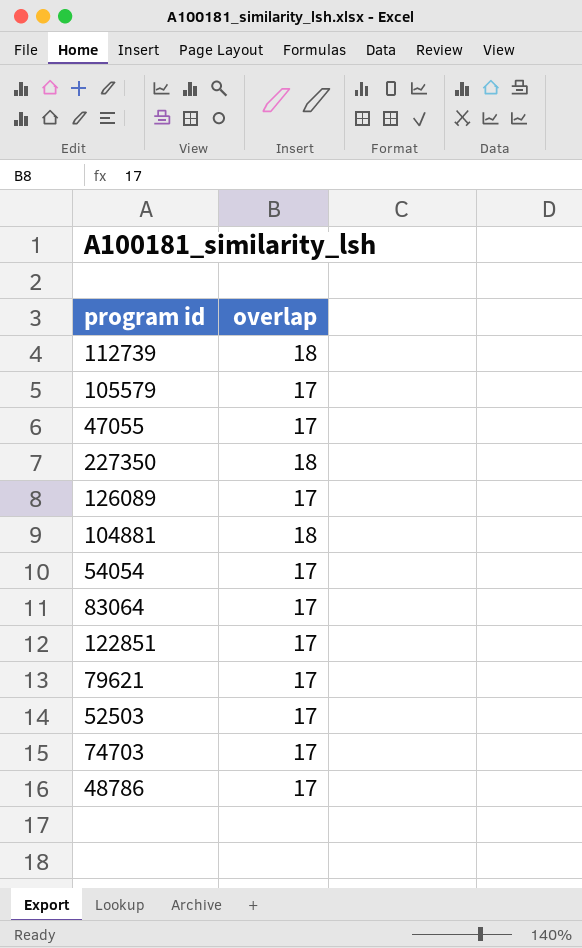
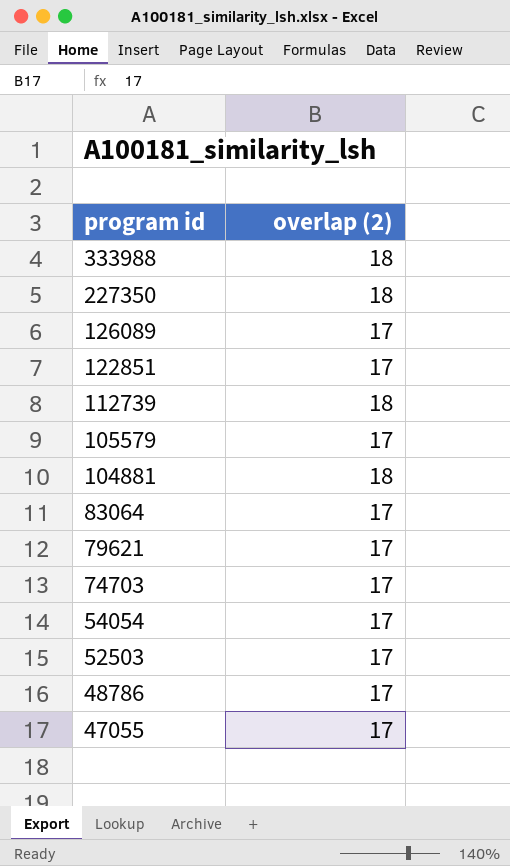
row order: none -> program id descending
column name: overlap -> overlap (2)
row 333988: none -> 18

